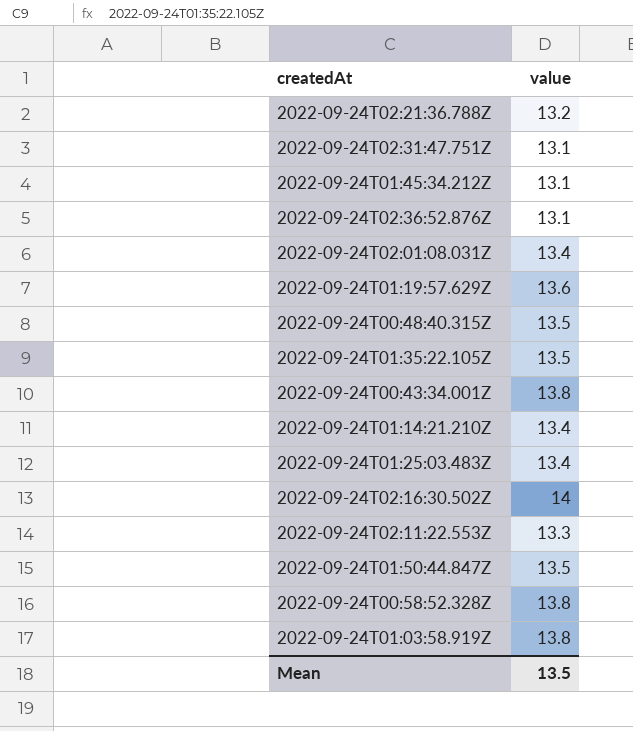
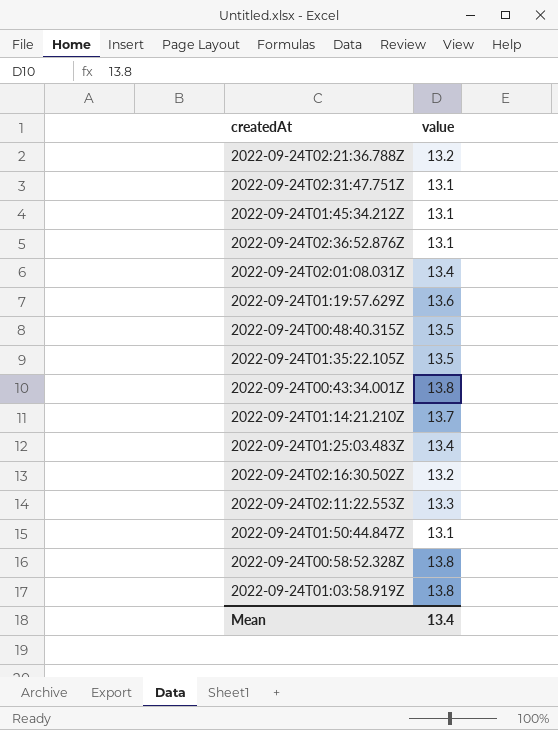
2022-09-24T01:14:21.210Z | value: 13.4 -> 13.7
2022-09-24T02:16:30.502Z | value: 14 -> 13.2
2022-09-24T01:50:44.847Z | value: 13.5 -> 13.1
Mean | value: 13.5 -> 13.4

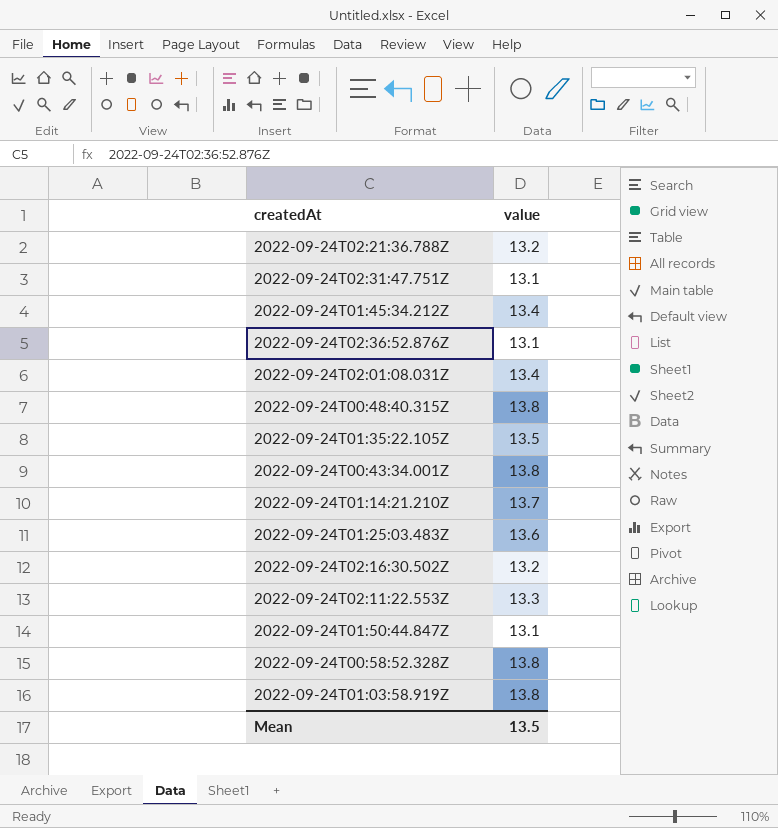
row 2022-09-24T01:19:57.629Z: 13.6 -> none
2022-09-24T01:45:34.212Z | value: 13.1 -> 13.4
2022-09-24T00:48:40.315Z | value: 13.5 -> 13.8
2022-09-24T01:25:03.483Z | value: 13.4 -> 13.6
Mean | value: 13.4 -> 13.5

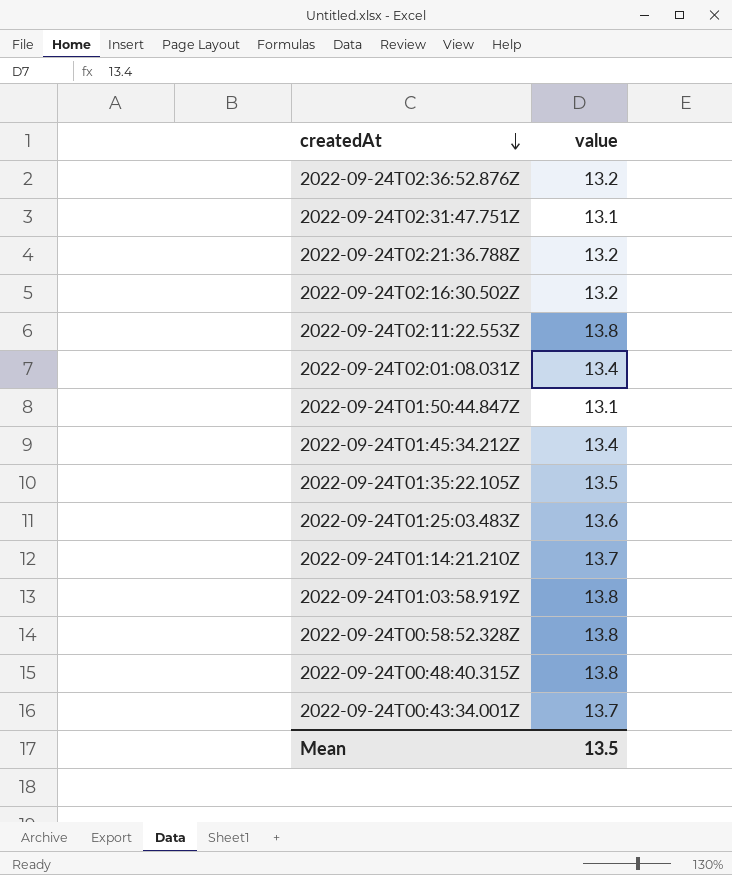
row order: none -> createdAt descending
2022-09-24T02:36:52.876Z | value: 13.1 -> 13.2
2022-09-24T02:11:22.553Z | value: 13.3 -> 13.8
2022-09-24T00:43:34.001Z | value: 13.8 -> 13.7

